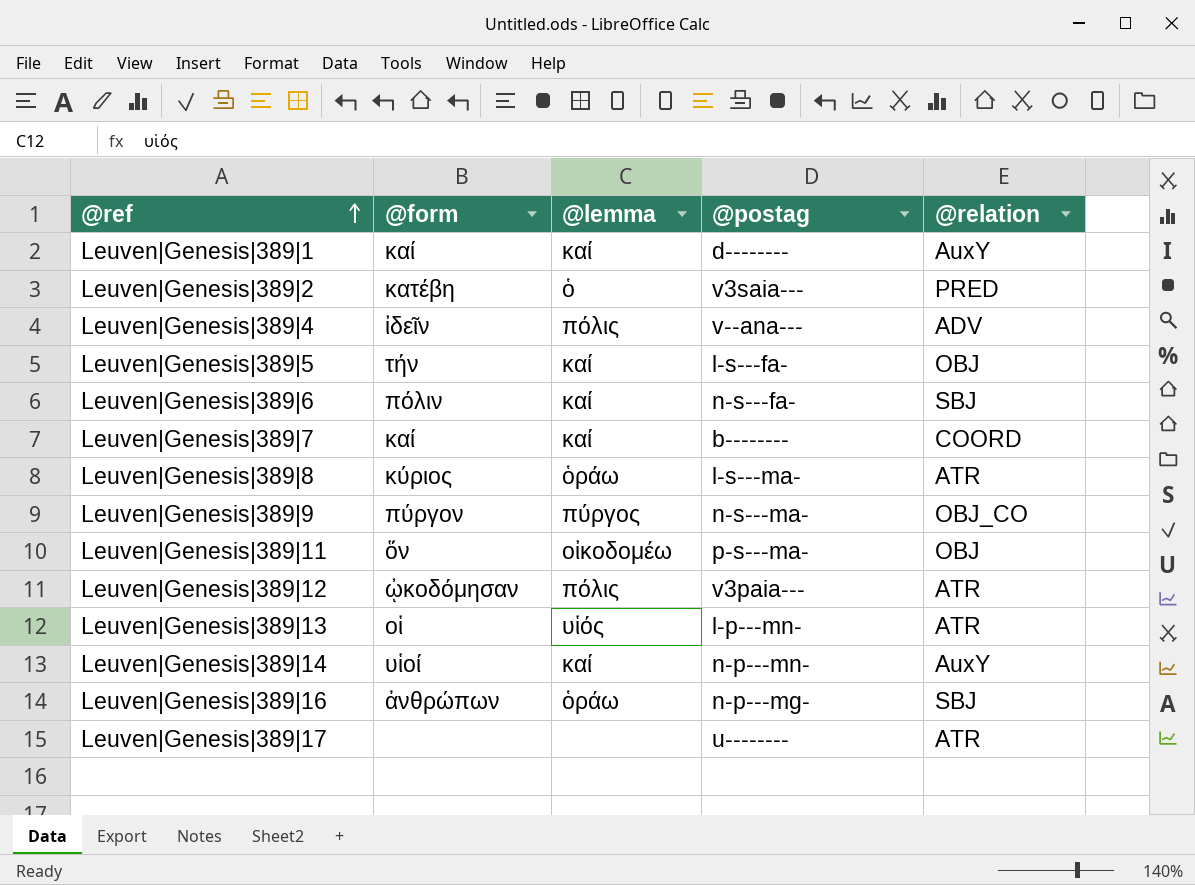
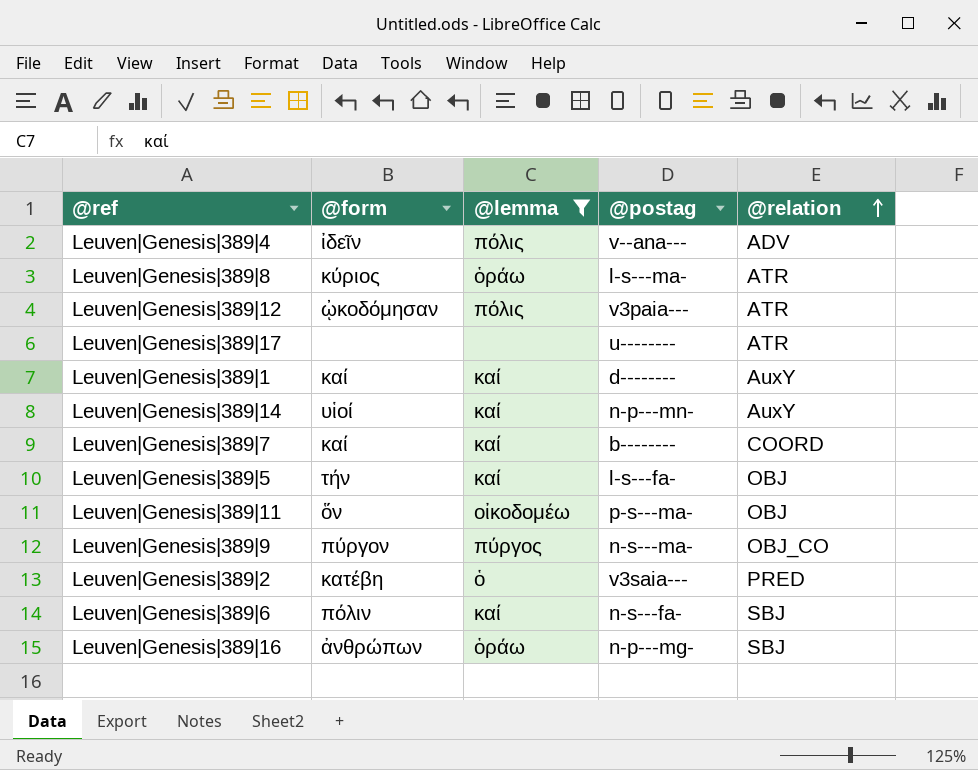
filter: none -> @lemma != υἱός
row order: @ref ascending -> @relation ascending

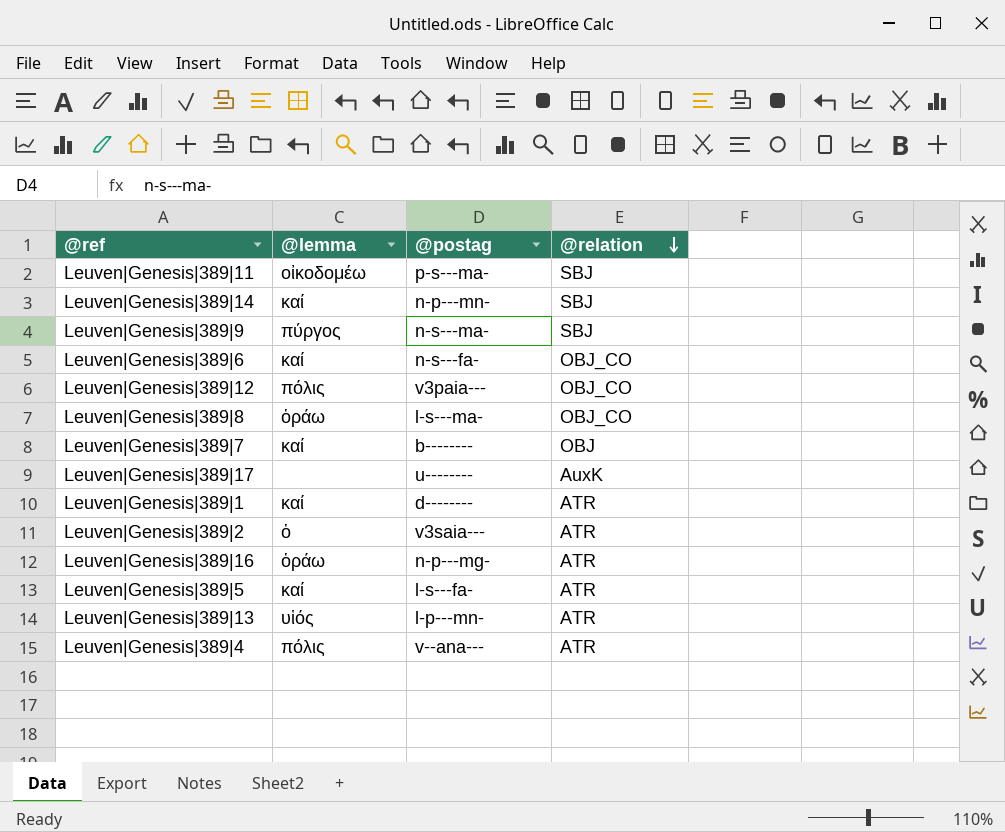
filter: @lemma != υἱός -> none
row order: @relation ascending -> @relation descending
column @form | position: 2 -> none
Leuven|Genesis|389|11 | @relation: OBJ -> SBJ
Leuven|Genesis|389|14 | @relation: AuxY -> SBJ
Leuven|Genesis|389|9 | @relation: OBJ_CO -> SBJ
Leuven|Genesis|389|6 | @relation: SBJ -> OBJ_CO
Leuven|Genesis|389|12 | @relation: ATR -> OBJ_CO
Leuven|Genesis|389|8 | @relation: ATR -> OBJ_CO
Leuven|Genesis|389|7 | @relation: COORD -> OBJ
Leuven|Genesis|389|17 | @relation: ATR -> AuxK
Leuven|Genesis|389|1 | @relation: AuxY -> ATR
Leuven|Genesis|389|2 | @relation: PRED -> ATR
Leuven|Genesis|389|16 | @relation: SBJ -> ATR
Leuven|Genesis|389|5 | @relation: OBJ -> ATR
Leuven|Genesis|389|4 | @relation: ADV -> ATR

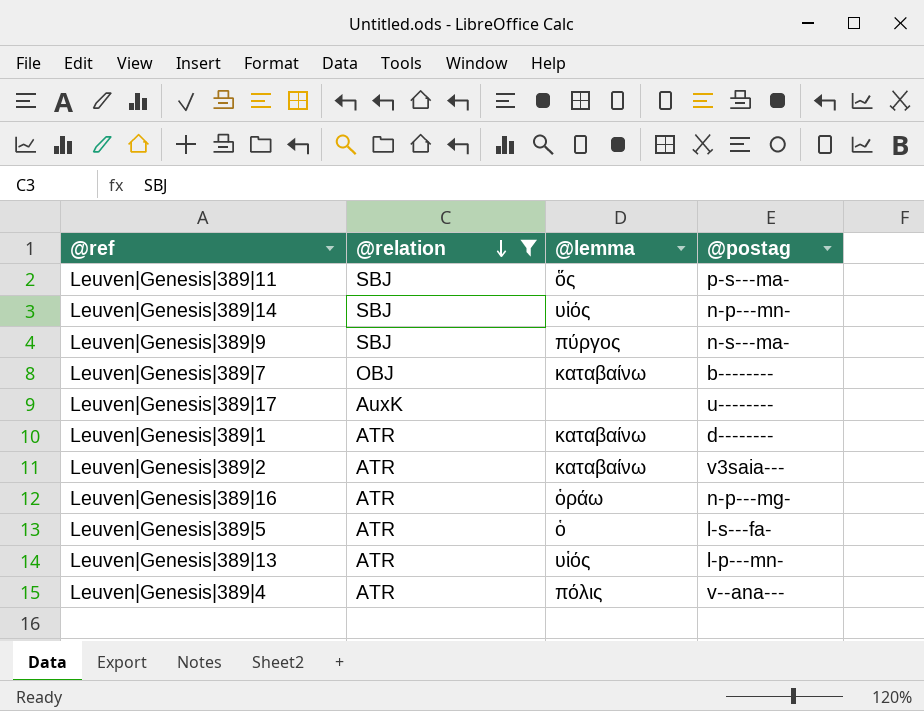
filter: none -> @relation != OBJ_CO
column @relation | position: 4 -> 2
Leuven|Genesis|389|11 | @lemma: οἰκοδομέω -> ὅς
Leuven|Genesis|389|14 | @lemma: καί -> υἱός
Leuven|Genesis|389|7 | @lemma: καί -> καταβαίνω
Leuven|Genesis|389|1 | @lemma: καί -> καταβαίνω
Leuven|Genesis|389|2 | @lemma: ὁ -> καταβαίνω
Leuven|Genesis|389|5 | @lemma: καί -> ὁ

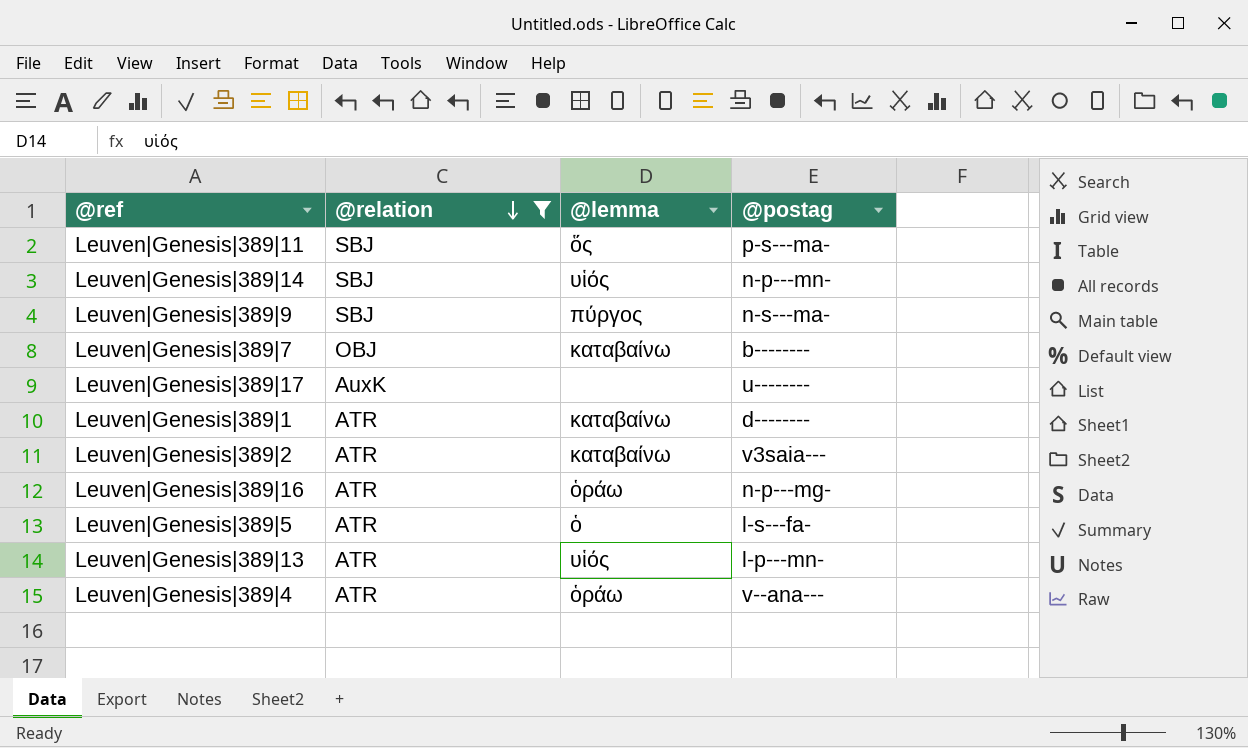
Leuven|Genesis|389|4 | @lemma: πόλις -> ὁράω

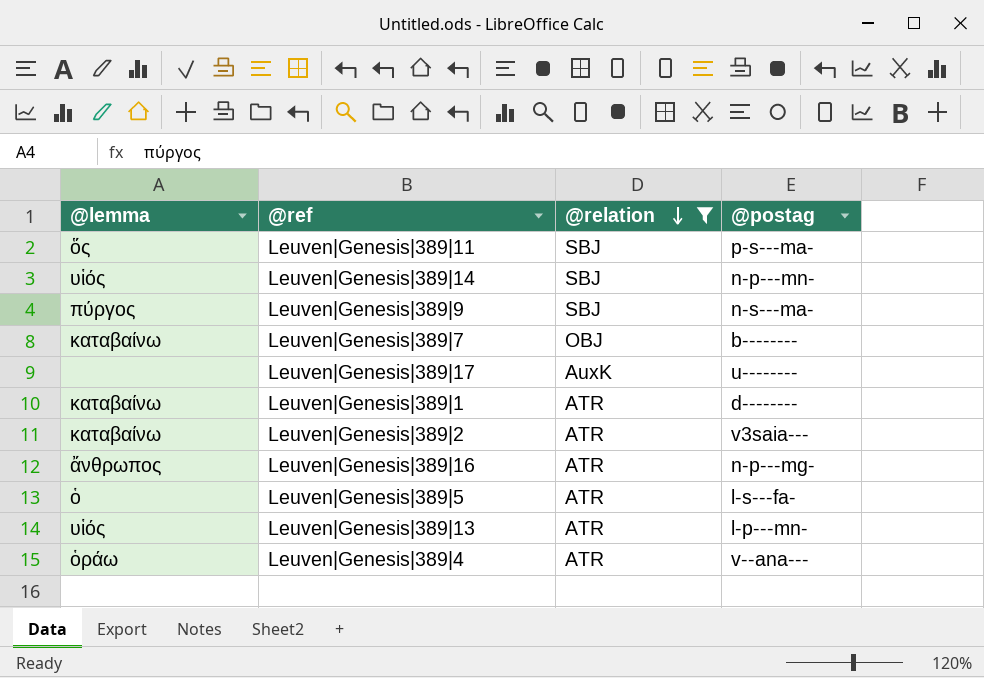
column @lemma | position: 3 -> 1
Leuven|Genesis|389|16 | @lemma: ὁράω -> ἄνθρωπος

